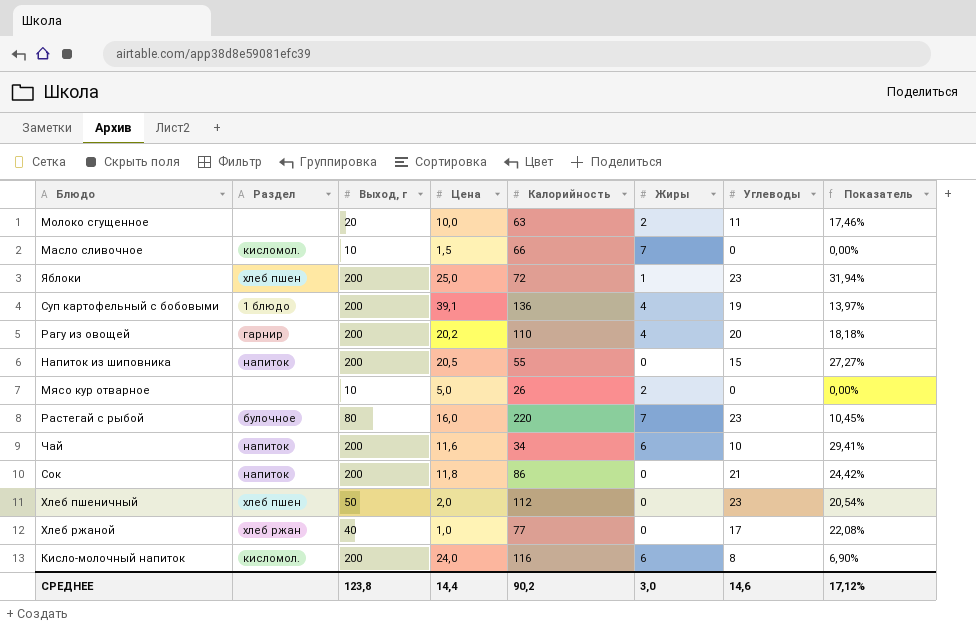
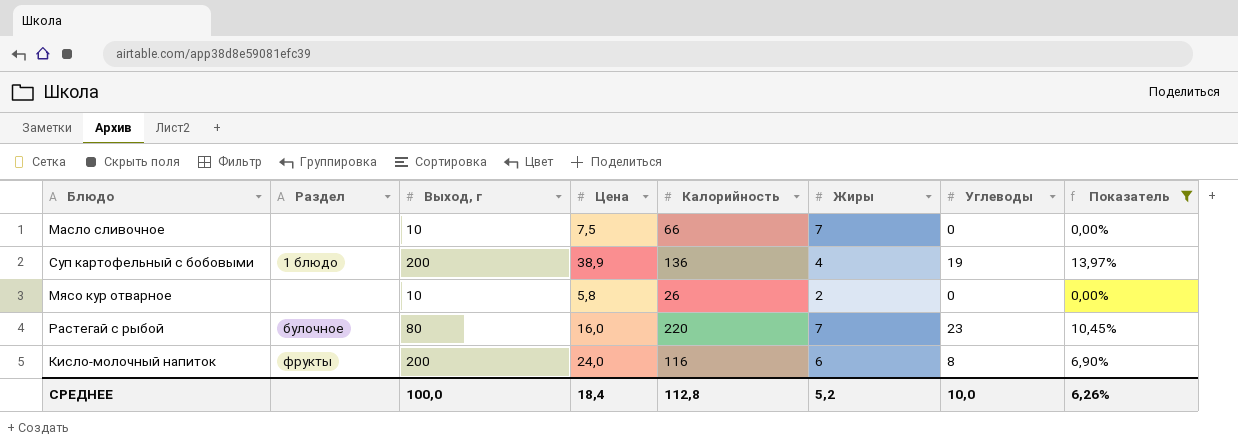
filter: none -> Показатель <= 13,97%
Масло сливочное | Раздел: кисломол. -> none
Масло сливочное | Цена: 1,5 -> 7,5
Суп картофельный с бобовыми | Цена: 39,1 -> 38,9
Мясо кур отварное | Цена: 5,0 -> 5,8
Кисло-молочный напиток | Раздел: кисломол. -> фрукты
СРЕДНЕЕ | Выход, г: 123,8 -> 100,0
СРЕДНЕЕ | Цена: 14,4 -> 18,4
СРЕДНЕЕ | Калорийность: 90,2 -> 112,8
СРЕДНЕЕ | Жиры: 3,0 -> 5,2
СРЕДНЕЕ | Углеводы: 14,6 -> 10,0
СРЕДНЕЕ | Показатель: 17,12% -> 6,26%

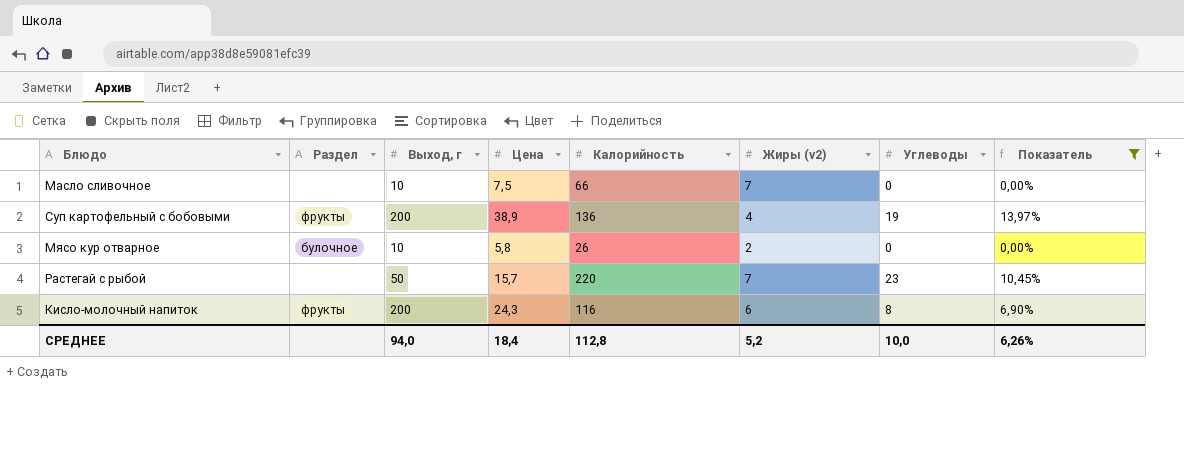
column name: Жиры -> Жиры (v2)
Суп картофельный с бобовыми | Раздел: 1 блюдо -> фрукты
Мясо кур отварное | Раздел: none -> булочное
Растегай с рыбой | Раздел: булочное -> none
Растегай с рыбой | Выход, г: 80 -> 50
Растегай с рыбой | Цена: 16,0 -> 15,7
Кисло-молочный напиток | Цена: 24,0 -> 24,3
СРЕДНЕЕ | Выход, г: 100,0 -> 94,0

